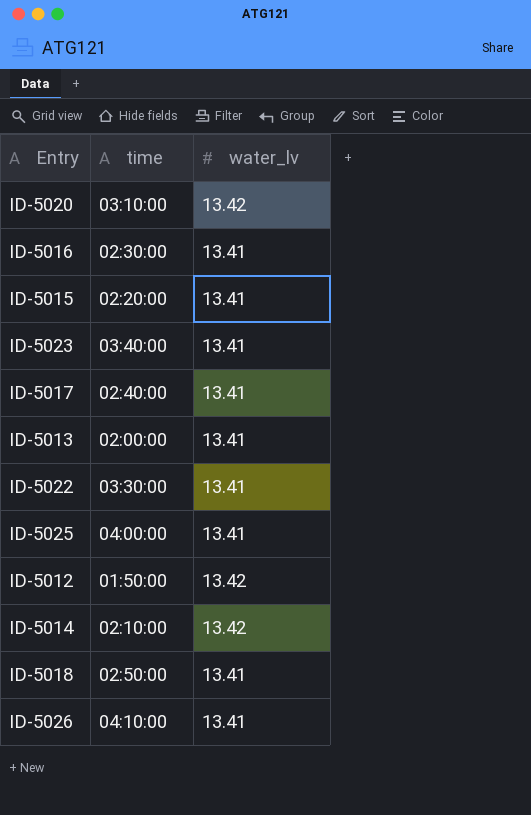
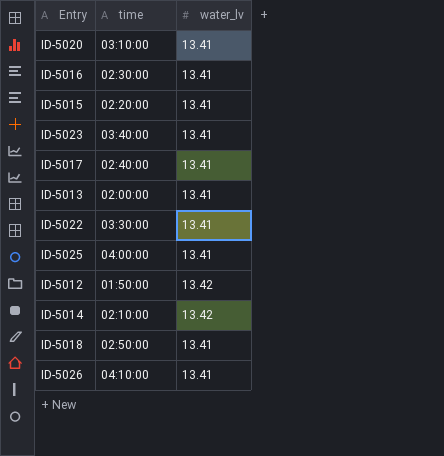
ID-5020 | water_lv: 13.42 -> 13.41

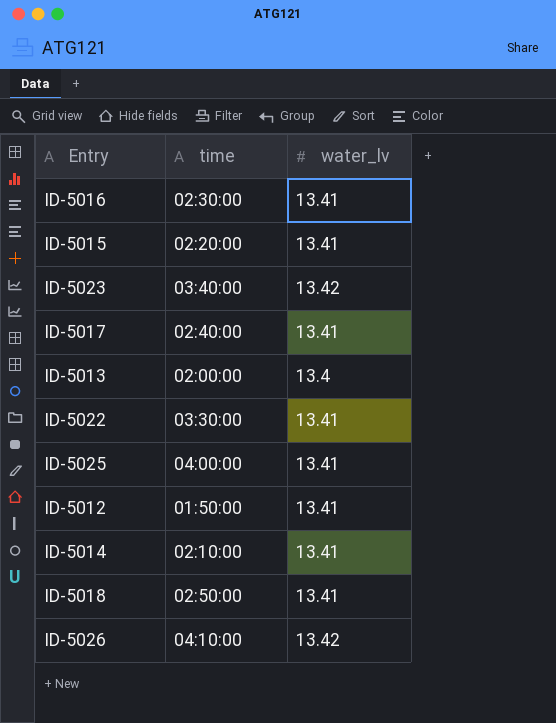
row ID-5020: 03:10:00 | 13.41 -> none
ID-5023 | water_lv: 13.41 -> 13.42
ID-5013 | water_lv: 13.41 -> 13.4
ID-5012 | water_lv: 13.42 -> 13.41
ID-5014 | water_lv: 13.42 -> 13.41
ID-5026 | water_lv: 13.41 -> 13.42

